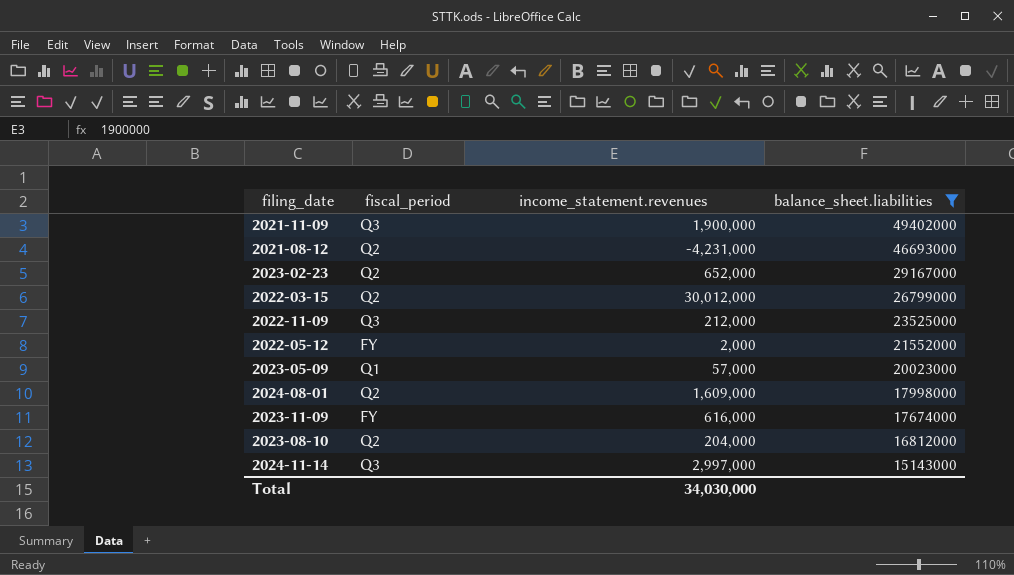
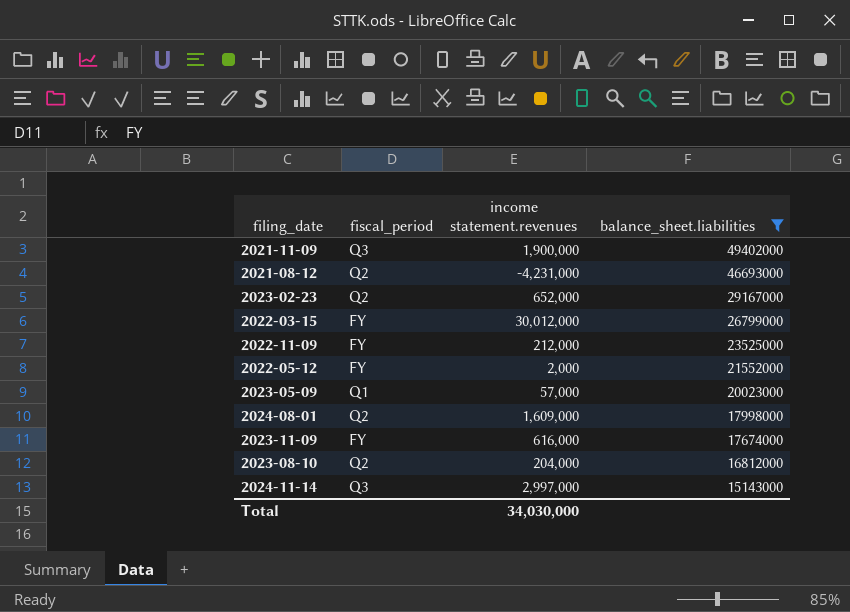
column name: income_statement.revenues -> income statement.revenues
2022-03-15 | fiscal_period: Q2 -> FY
2022-11-09 | fiscal_period: Q3 -> FY

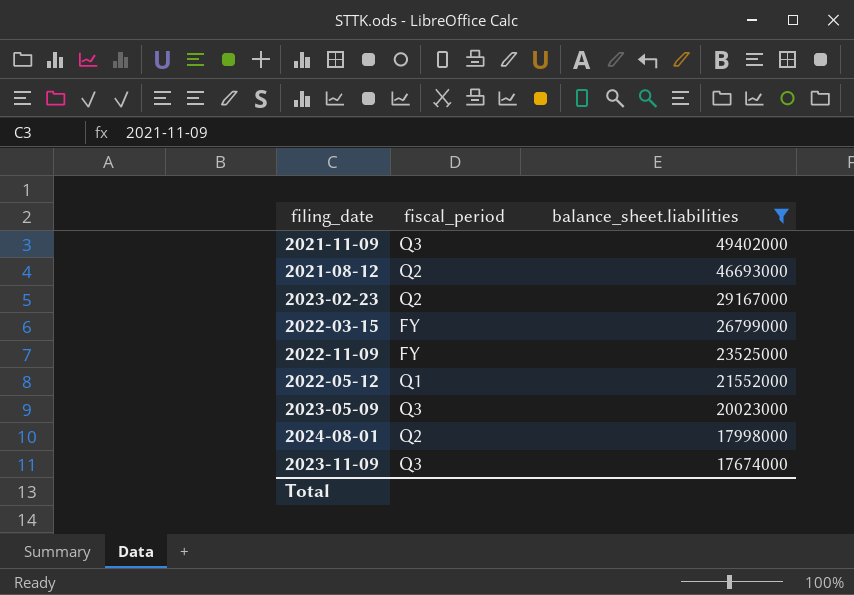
column income statement.revenues | position: 3 -> none
row 2023-08-10: Q2 | 204,000 | 16812000 -> none
row 2024-11-14: Q3 | 2,997,000 | 15143000 -> none
2022-05-12 | fiscal_period: FY -> Q1
2023-05-09 | fiscal_period: Q1 -> Q3
2023-11-09 | fiscal_period: FY -> Q3

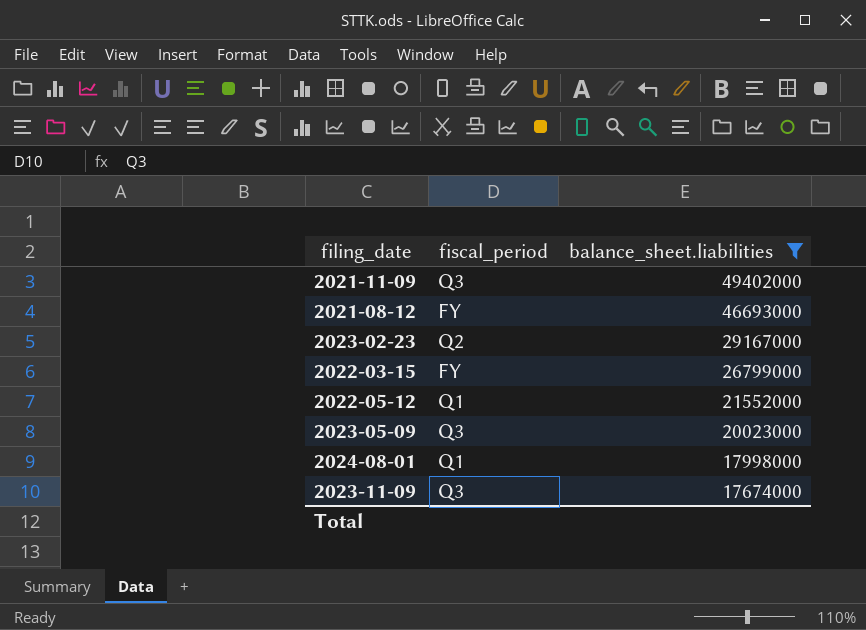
row 2022-11-09: FY | 23525000 -> none
2021-08-12 | fiscal_period: Q2 -> FY
2024-08-01 | fiscal_period: Q2 -> Q1

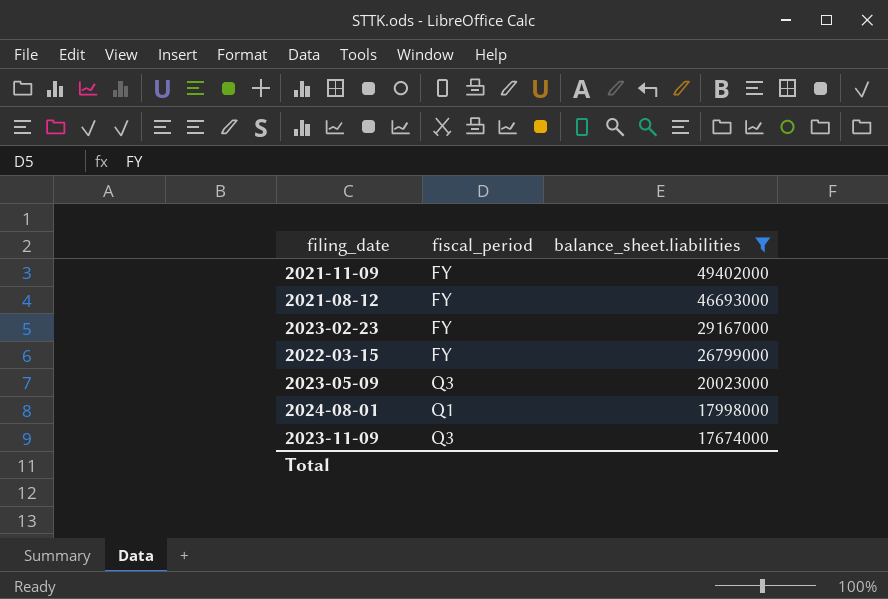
row 2022-05-12: Q1 | 21552000 -> none
2021-11-09 | fiscal_period: Q3 -> FY
2023-02-23 | fiscal_period: Q2 -> FY

